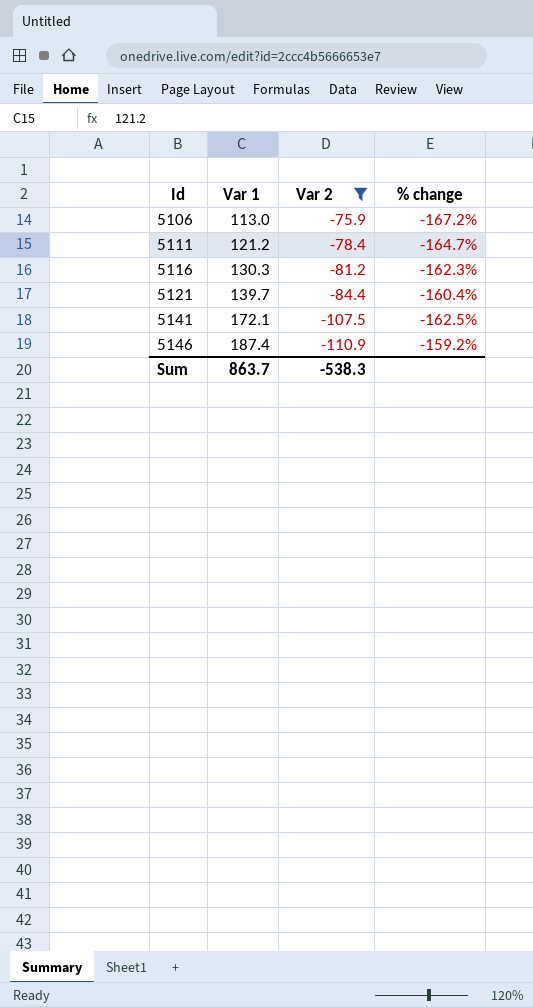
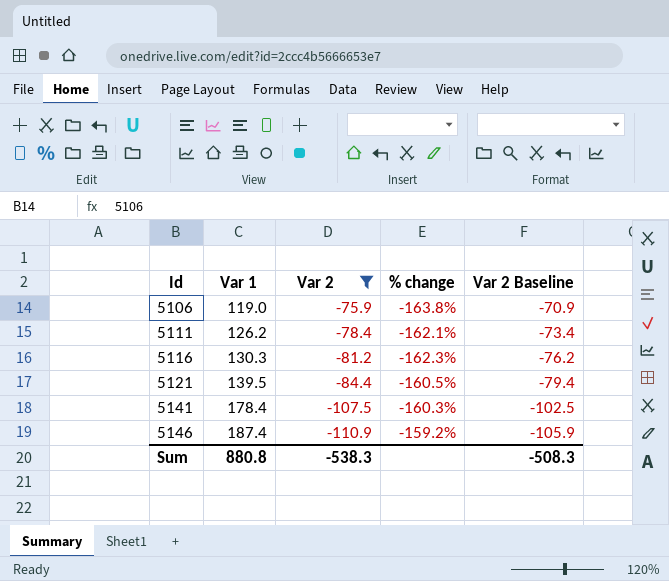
column Var 2 Baseline | formula: none -> [Var 2] + 5
5106 | Var 1: 113.0 -> 119.0
5106 | % change: -167.2% -> -163.8%
5111 | Var 1: 121.2 -> 126.2
5111 | % change: -164.7% -> -162.1%
5121 | Var 1: 139.7 -> 139.5
5121 | % change: -160.4% -> -160.5%
5141 | Var 1: 172.1 -> 178.4
5141 | % change: -162.5% -> -160.3%
Sum | Var 1: 863.7 -> 880.8

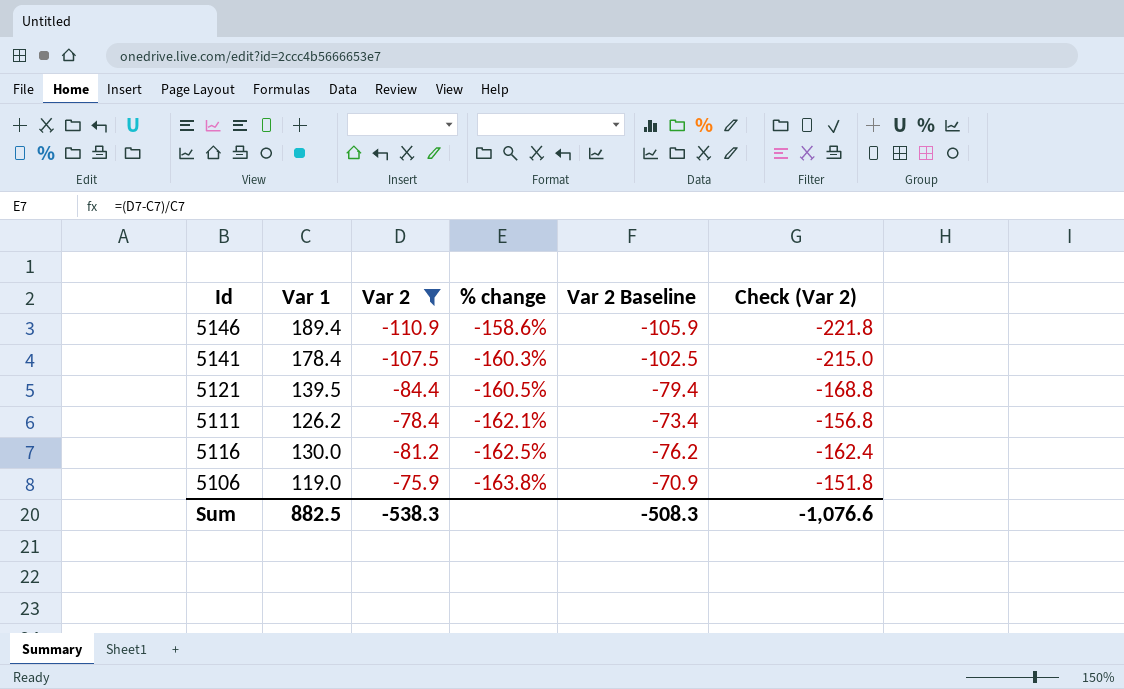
row order: Id ascending -> % change descending
column Check (Var 2) | formula: none -> [Var 2] * 2
5146 | Var 1: 187.4 -> 189.4
5146 | % change: -159.2% -> -158.6%
5116 | Var 1: 130.3 -> 130.0
5116 | % change: -162.3% -> -162.5%
Sum | Var 1: 880.8 -> 882.5

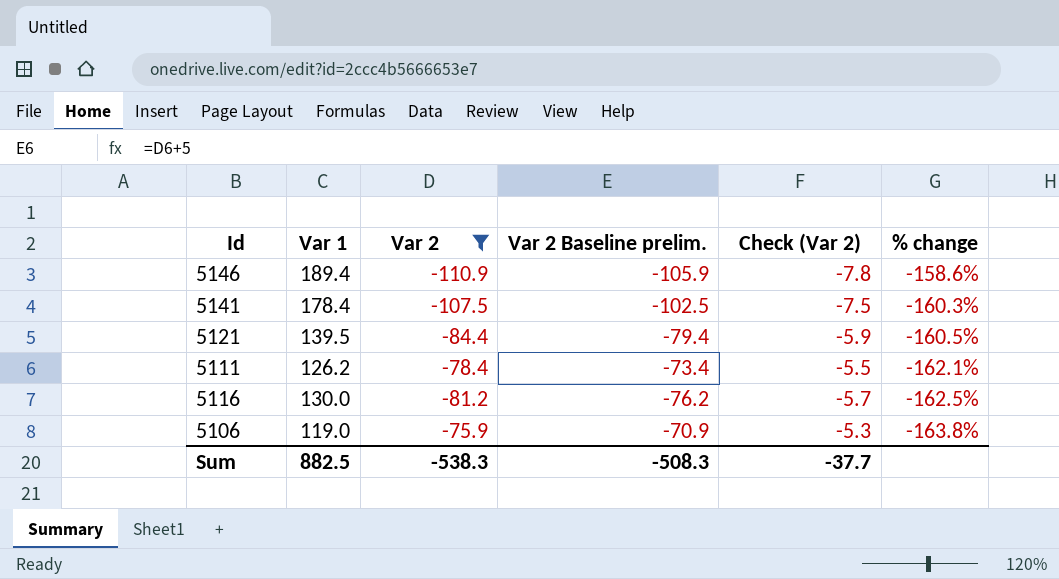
column name: Var 2 Baseline -> Var 2 Baseline prelim.
column Check (Var 2) | formula: [Var 2] * 2 -> [Var 2] * 0.07
column % change | position: 4 -> 6
Sum | Check (Var 2): -1,076.6 -> -37.7

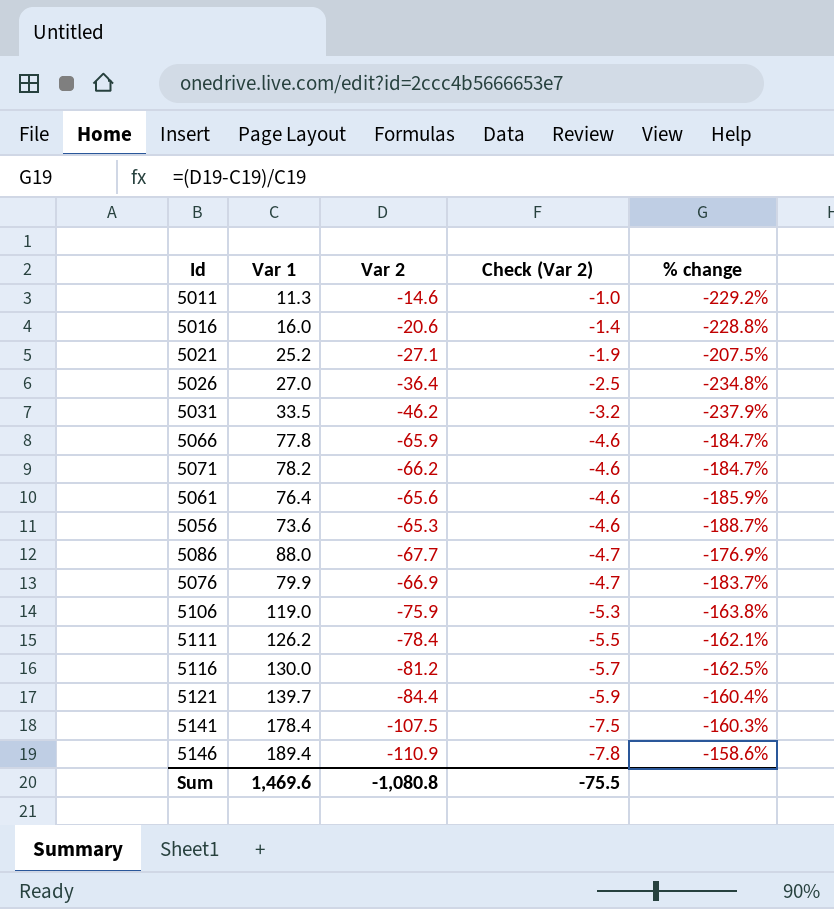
filter: Var 2 <= -75.9 -> none
row order: % change descending -> Check (Var 2) descending
column Var 2 Baseline prelim. | formula: [Var 2] + 5 -> none
5121 | Var 1: 139.5 -> 139.7
5121 | % change: -160.5% -> -160.4%
Sum | Var 1: 882.5 -> 1,469.6
Sum | Var 2: -538.3 -> -1,080.8
Sum | Check (Var 2): -37.7 -> -75.5

